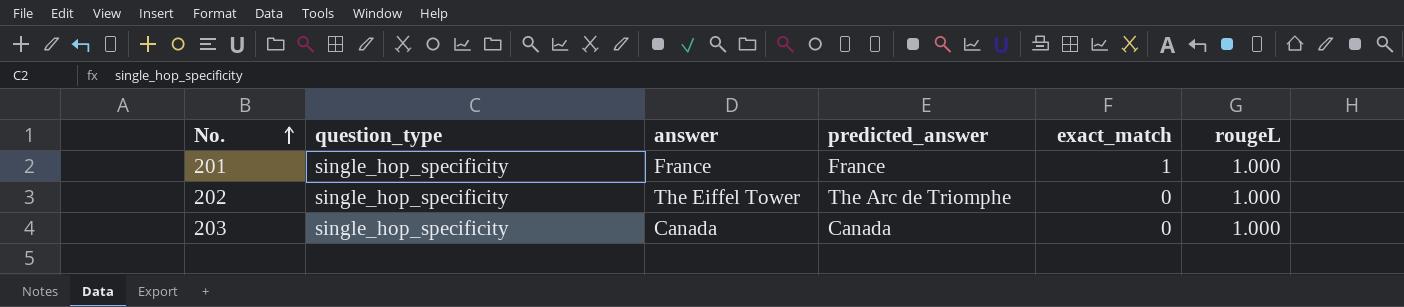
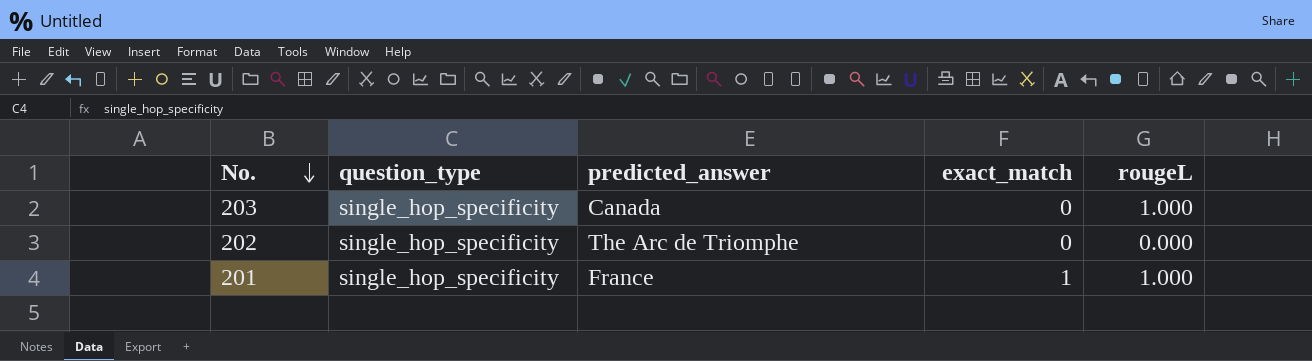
row order: No. ascending -> No. descending
column answer | position: 3 -> none
202 | rougeL: 1.000 -> 0.000

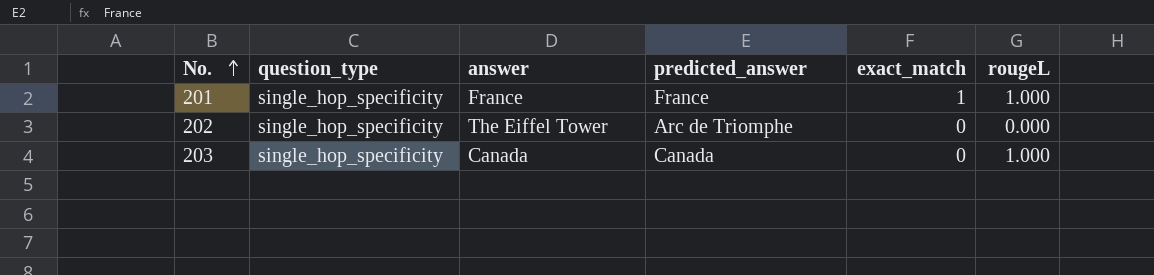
row order: No. descending -> No. ascending
column answer | position: none -> 3
202 | predicted_answer: The Arc de Triomphe -> Arc de Triomphe

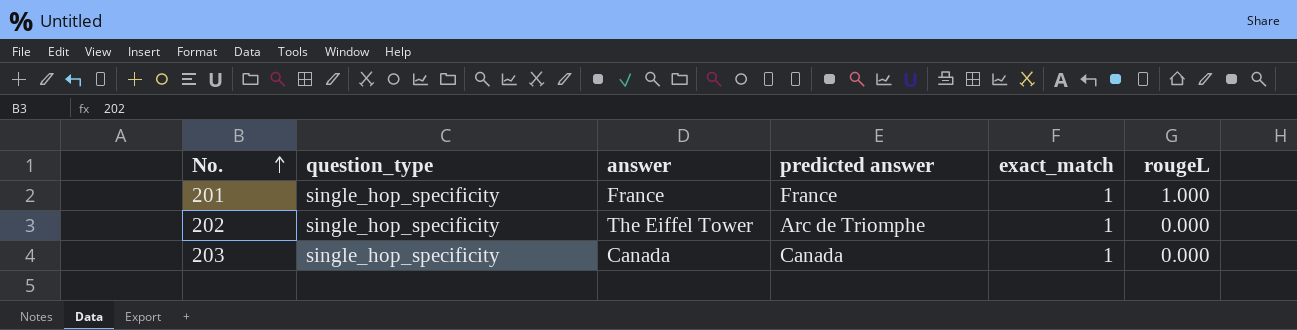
column name: predicted_answer -> predicted answer
202 | exact_match: 0 -> 1
203 | exact_match: 0 -> 1
203 | rougeL: 1.000 -> 0.000

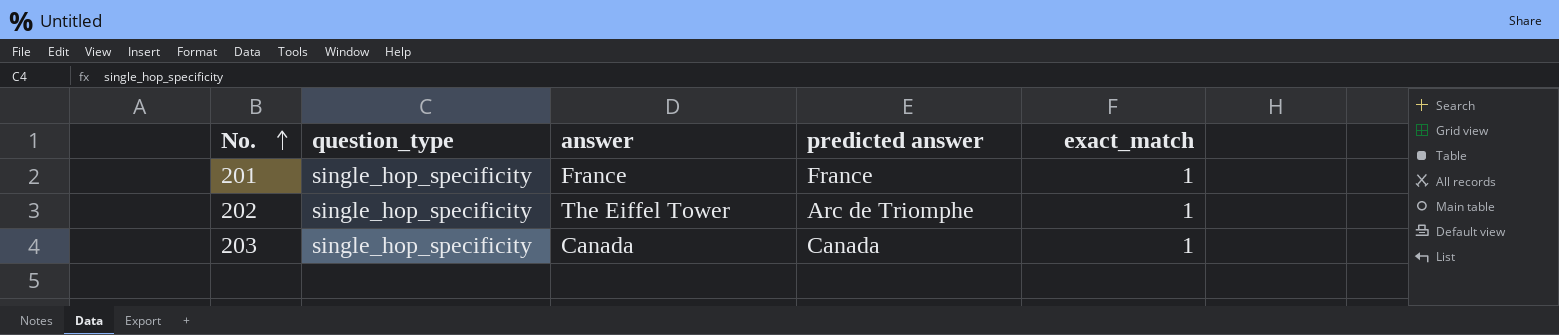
column rougeL | position: 6 -> none

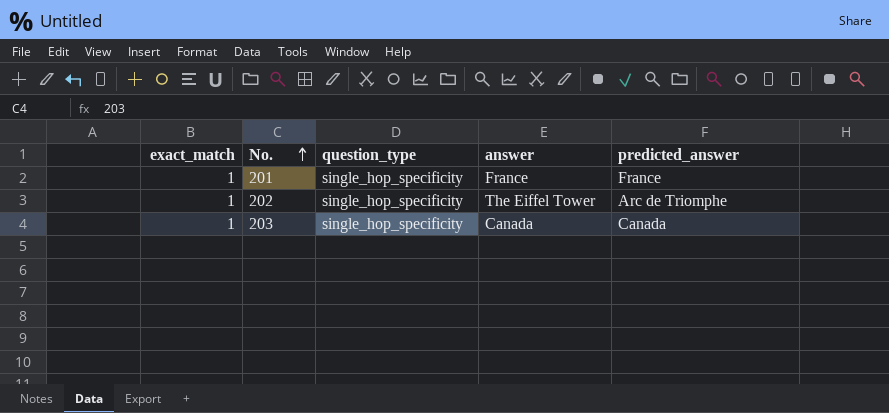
column exact_match | position: 5 -> 1
column name: predicted answer -> predicted_answer

